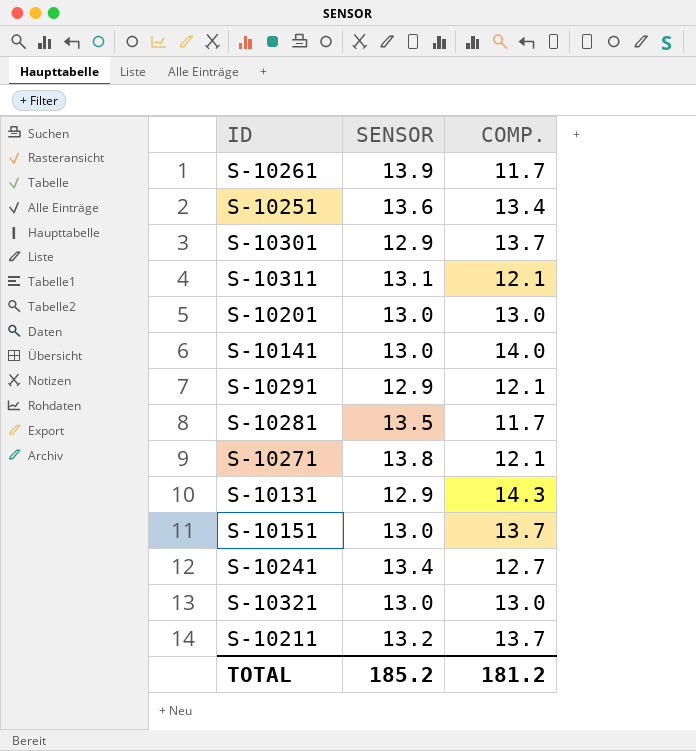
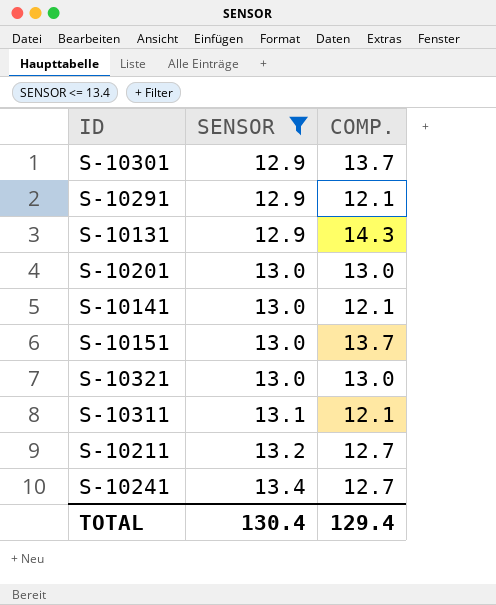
filter: none -> SENSOR <= 13.4
row order: none -> SENSOR ascending
S-10141 | COMP.: 14.0 -> 12.1
S-10211 | COMP.: 13.7 -> 12.7
TOTAL | SENSOR: 185.2 -> 130.4
TOTAL | COMP.: 181.2 -> 129.4

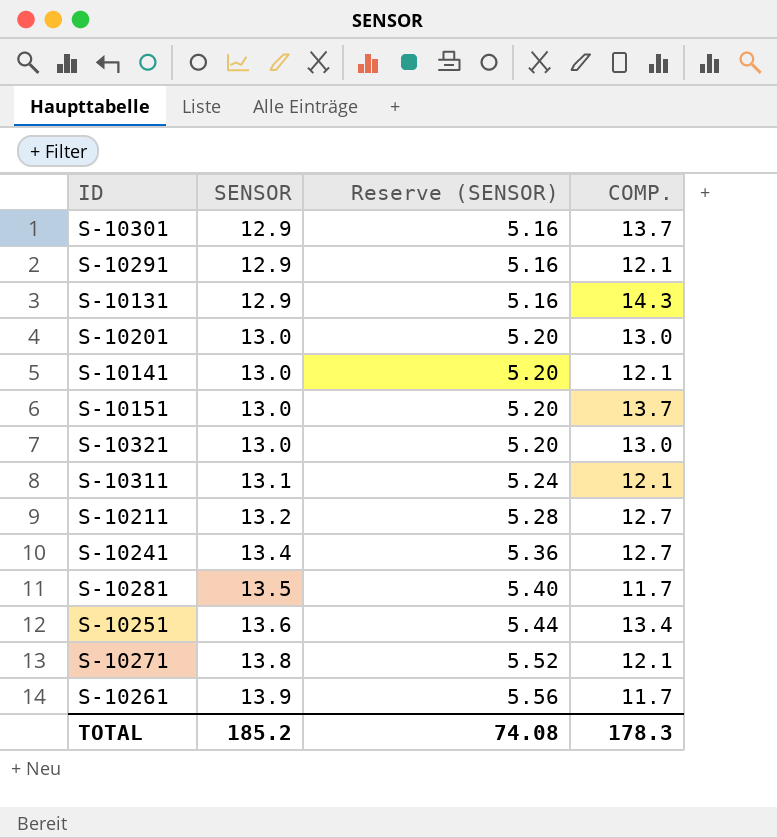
filter: SENSOR <= 13.4 -> none
column Reserve (SENSOR) | formula: none -> [SENSOR] * 0.4
TOTAL | SENSOR: 130.4 -> 185.2
TOTAL | COMP.: 129.4 -> 178.3

